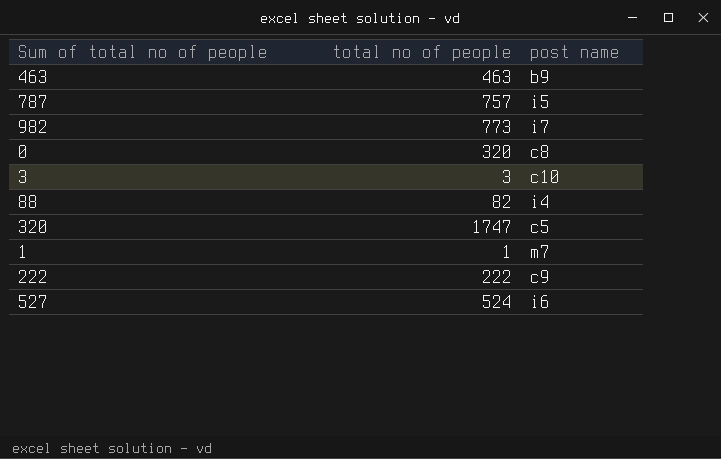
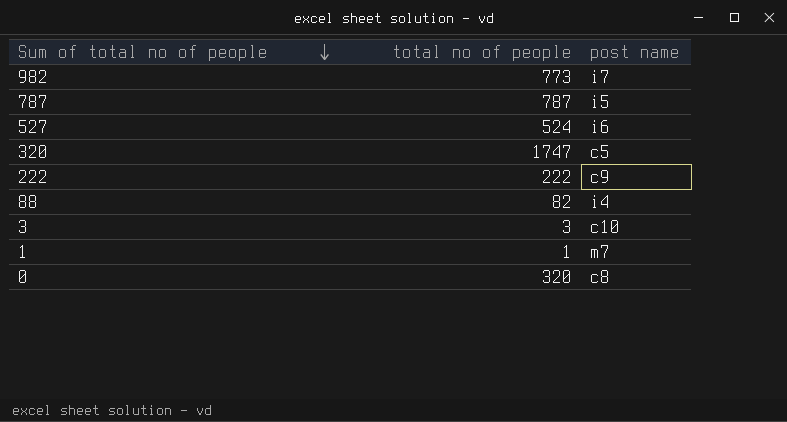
row order: none -> Sum of total no of people descending
row 463: 463 | b9 -> none
787 | total no of people: 757 -> 787

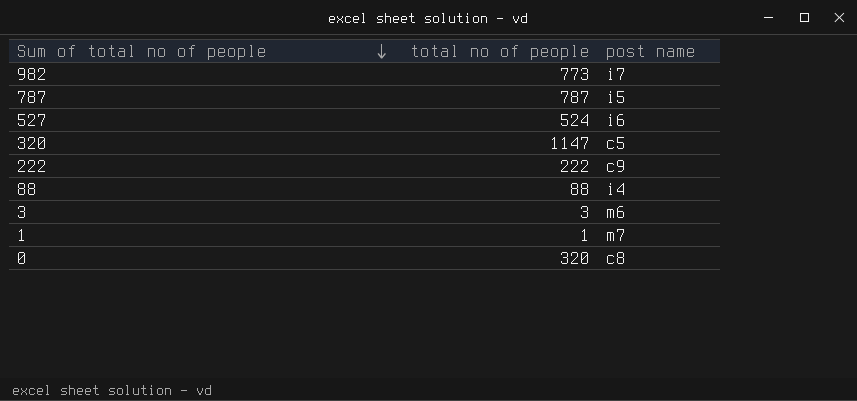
320 | total no of people: 1747 -> 1147
88 | total no of people: 82 -> 88
3 | post name: c10 -> m6

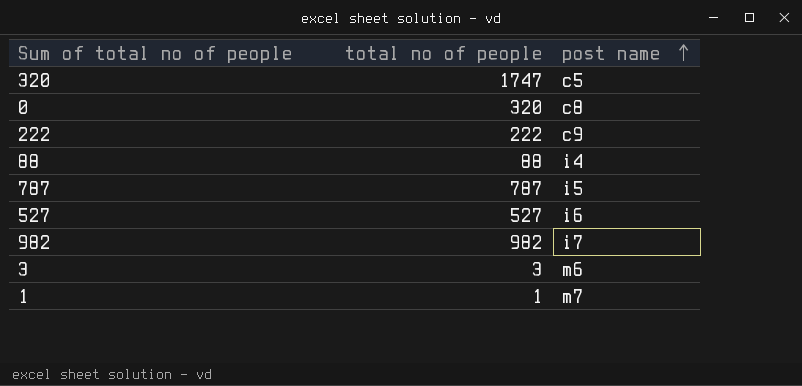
row order: Sum of total no of people descending -> post name ascending
320 | total no of people: 1147 -> 1747
527 | total no of people: 524 -> 527
982 | total no of people: 773 -> 982

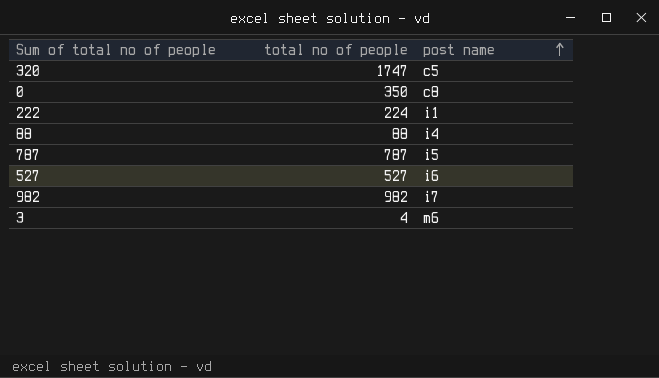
row 1: 1 | m7 -> none
0 | total no of people: 320 -> 350
222 | total no of people: 222 -> 224
222 | post name: c9 -> i1
3 | total no of people: 3 -> 4

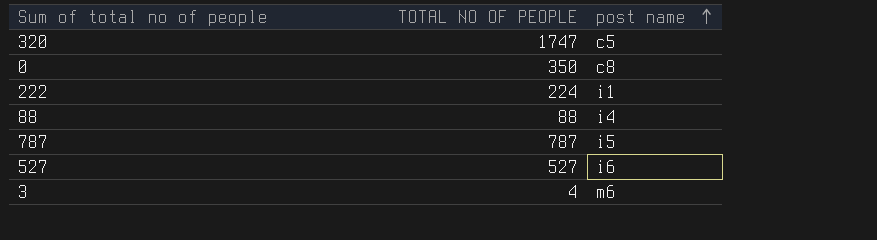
column name: total no of people -> TOTAL NO OF PEOPLE
row 982: 982 | i7 -> none

